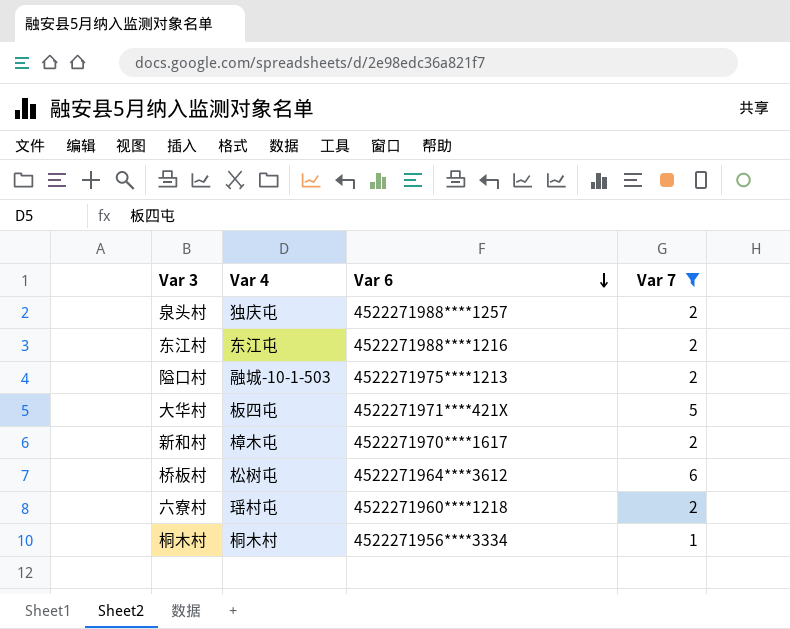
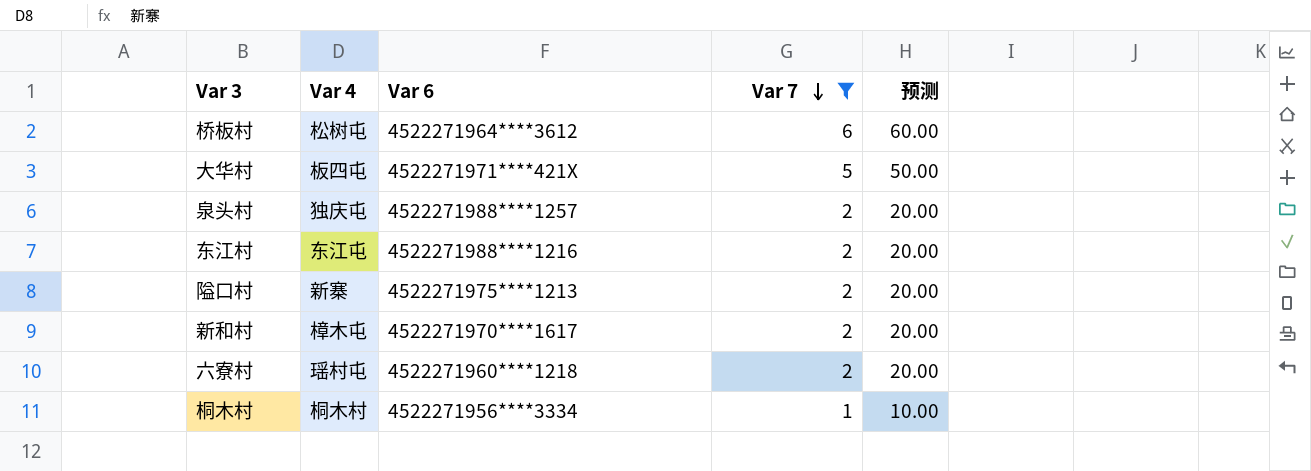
row order: Var 6 descending -> Var 7 descending
column 预测 | formula: none -> [Var 7] * 10
隘口村 | Var 4: 融城-10-1-503 -> 新寨

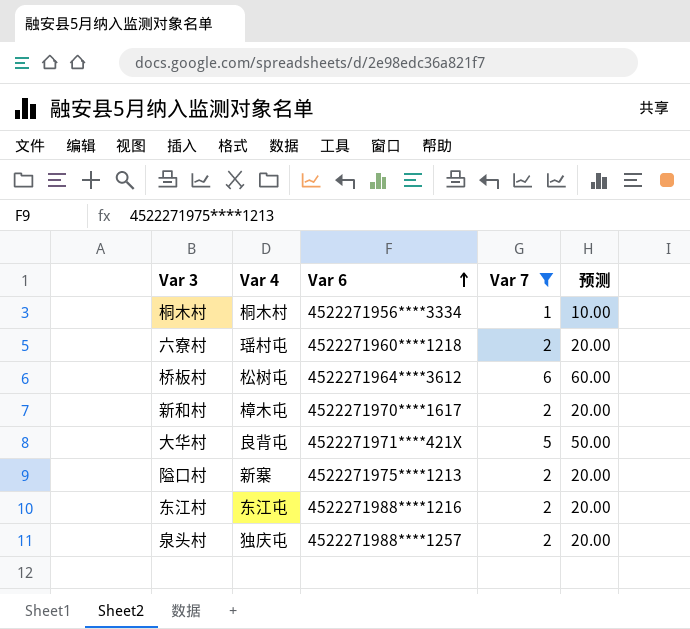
row order: Var 7 descending -> Var 6 ascending
大华村 | Var 4: 板四屯 -> 良背屯

